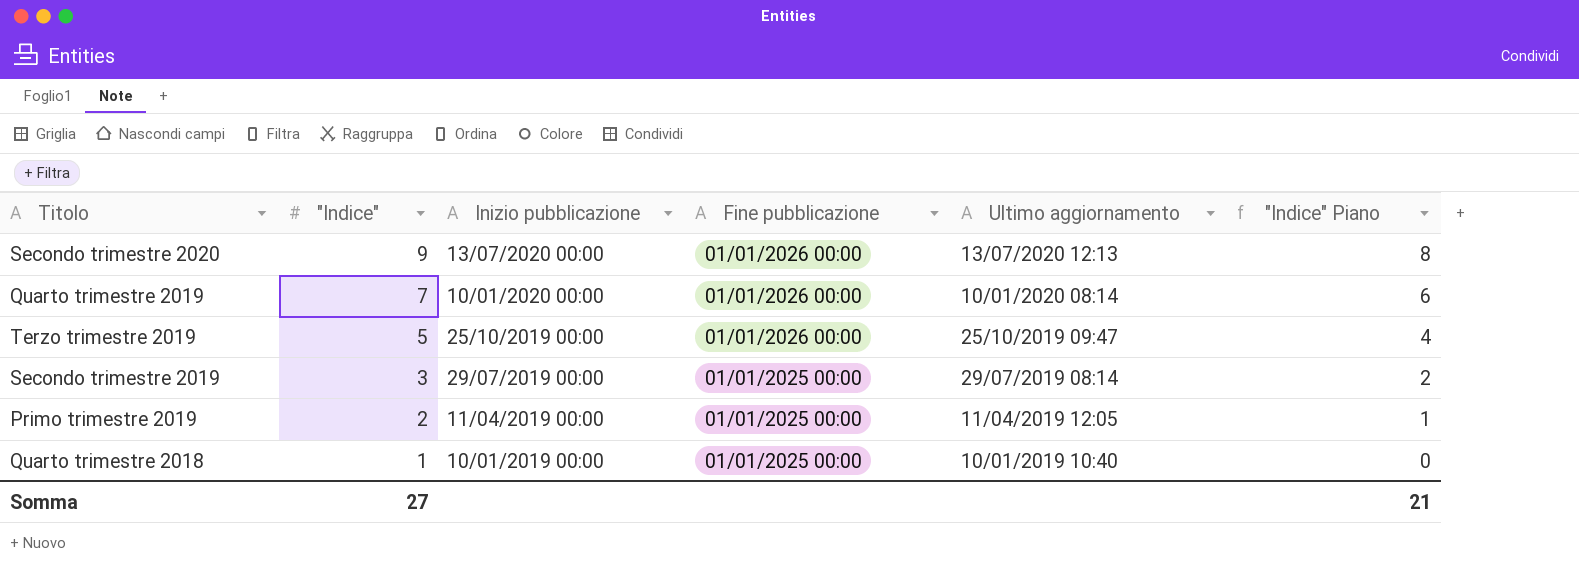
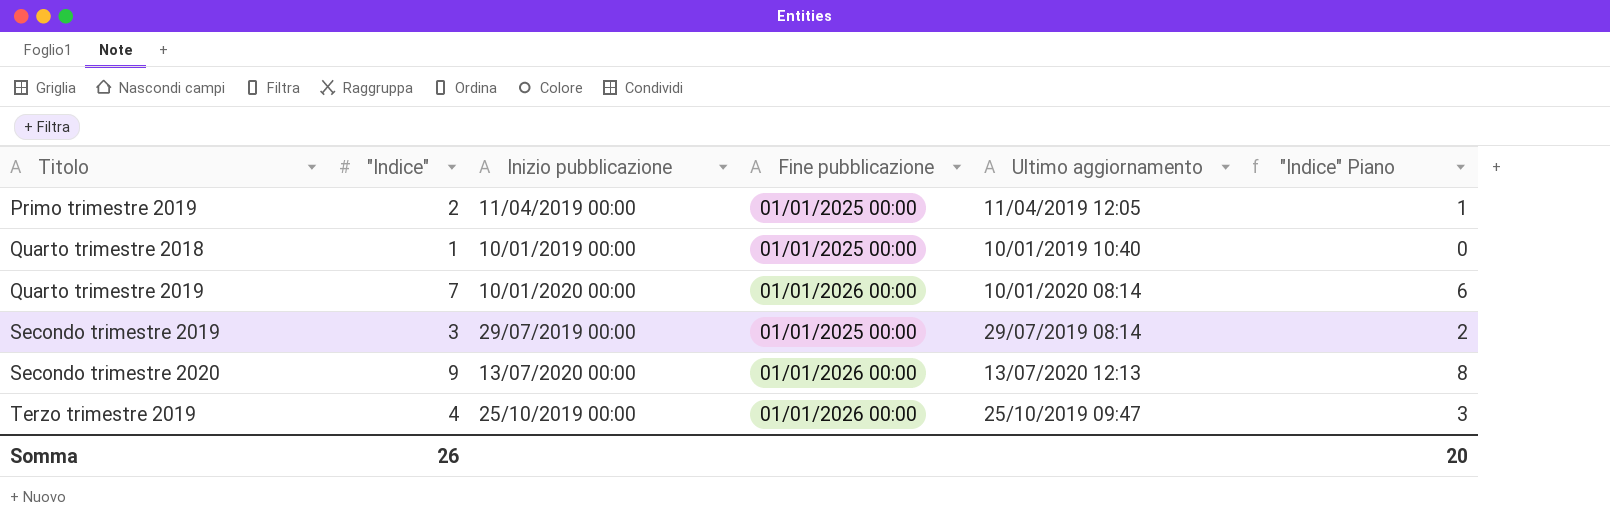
row order: "Indice" descending -> Titolo ascending
Terzo trimestre 2019 | "Indice": 5 -> 4
Terzo trimestre 2019 | "Indice" Piano: 4 -> 3
Somma | "Indice": 27 -> 26
Somma | "Indice" Piano: 21 -> 20

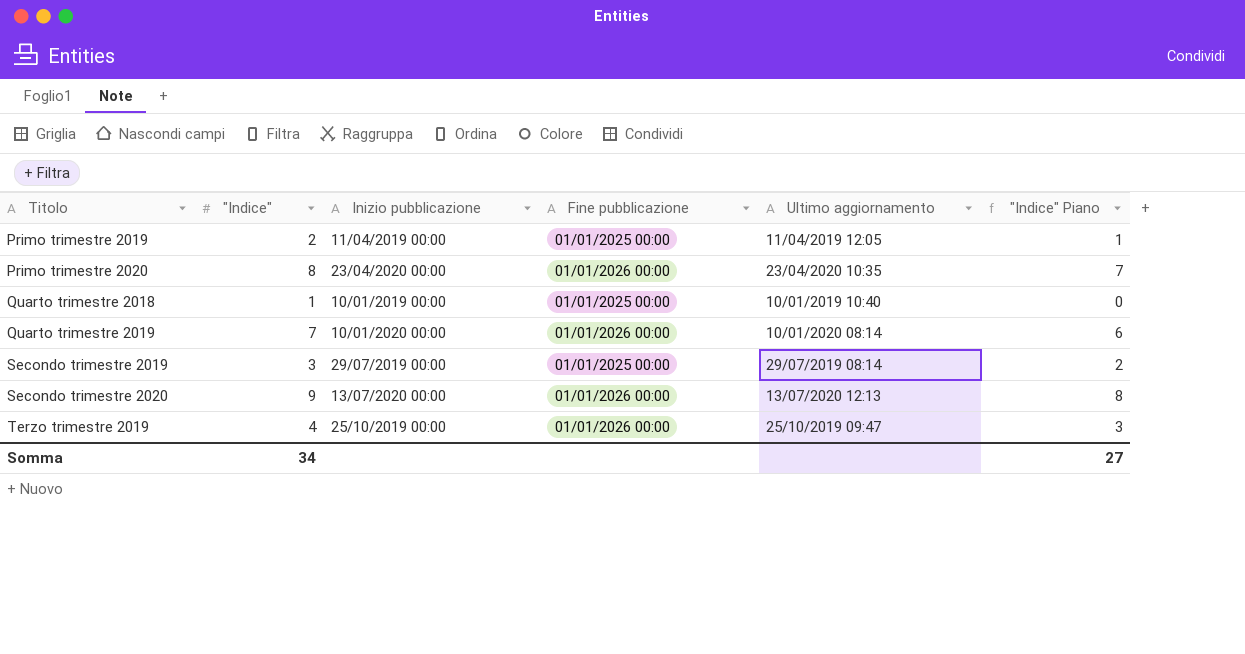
row Primo trimestre 2020: none -> 8 | 23/04/2020 00:00 | 01/01/2026 00:00 | 23/04/2020 10:35 | 7
Somma | "Indice": 26 -> 34
Somma | "Indice" Piano: 20 -> 27

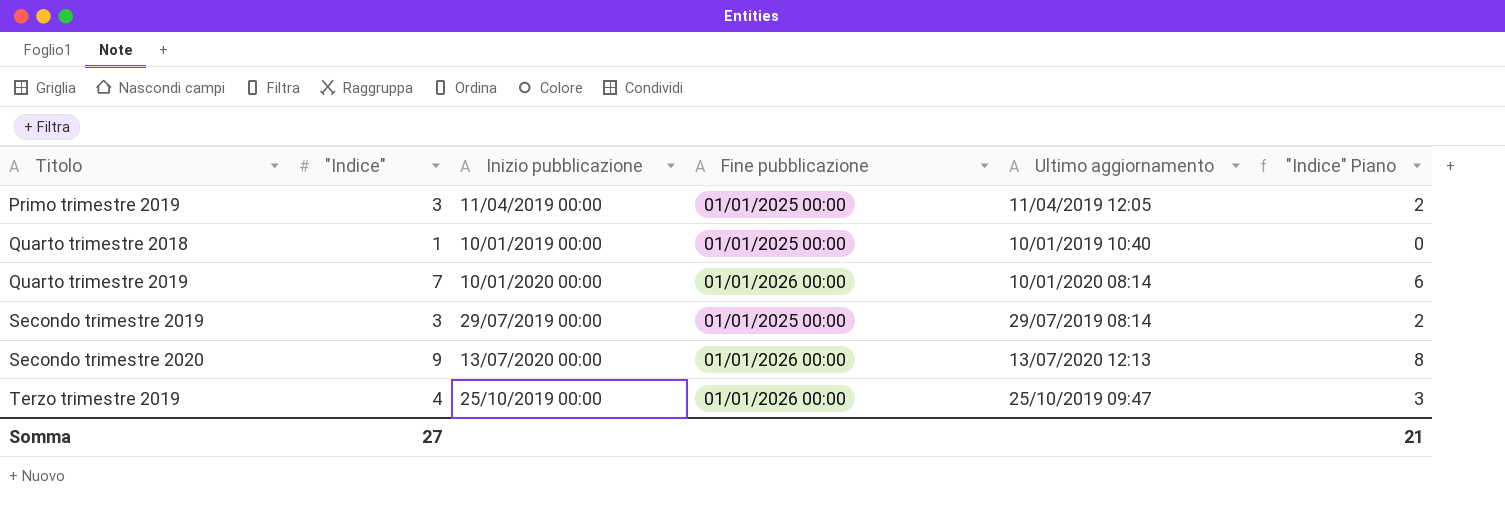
row Primo trimestre 2020: 8 | 23/04/2020 00:00 | 01/01/2026 00:00 | 23/04/2020 10:35 | 7 -> none
Primo trimestre 2019 | "Indice": 2 -> 3
Primo trimestre 2019 | "Indice" Piano: 1 -> 2
Somma | "Indice": 34 -> 27
Somma | "Indice" Piano: 27 -> 21

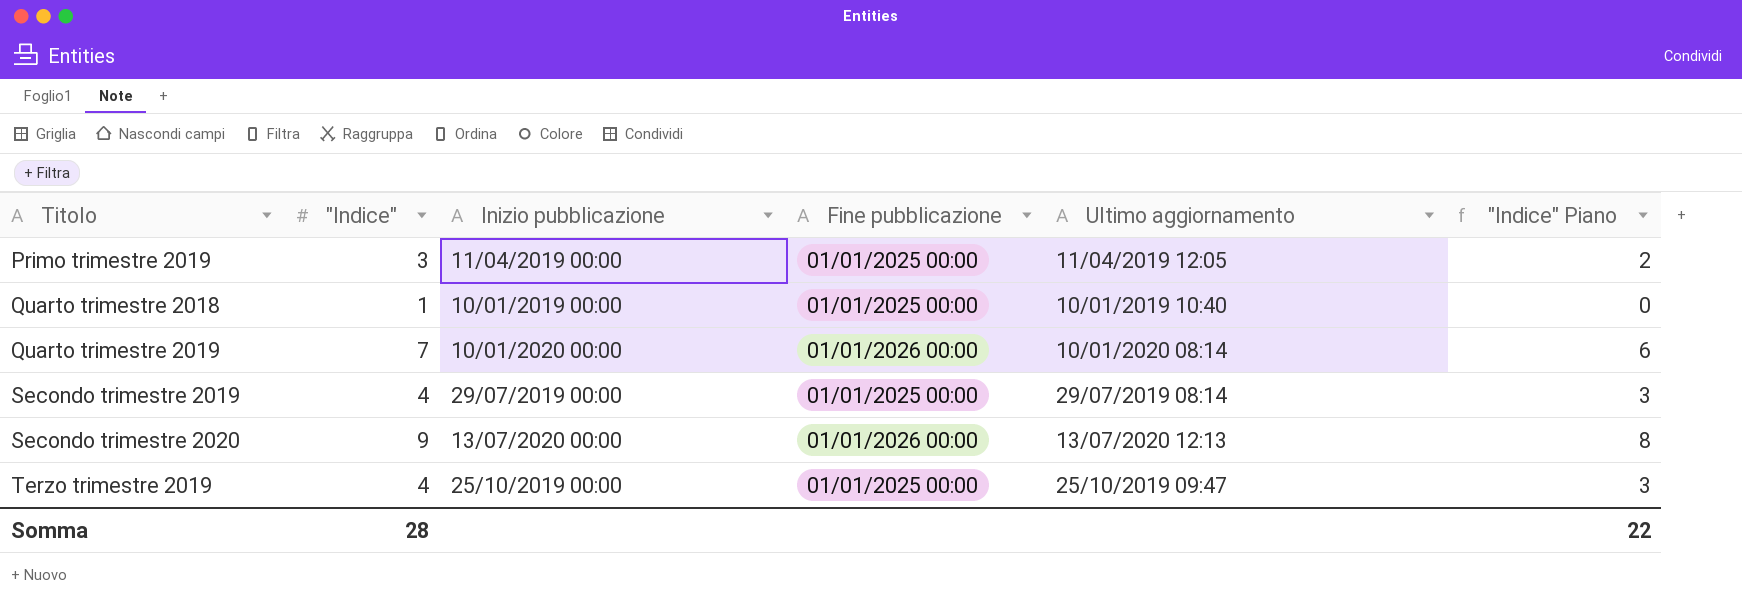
Secondo trimestre 2019 | "Indice": 3 -> 4
Secondo trimestre 2019 | "Indice" Piano: 2 -> 3
Terzo trimestre 2019 | Fine pubblicazione: 01/01/2026 00:00 -> 01/01/2025 00:00
Somma | "Indice": 27 -> 28
Somma | "Indice" Piano: 21 -> 22

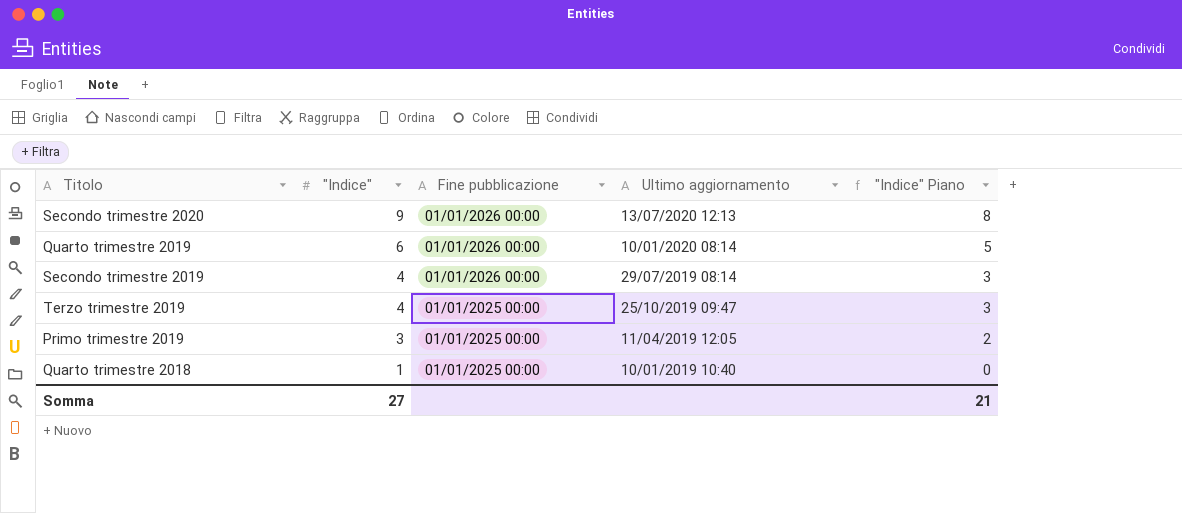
row order: Titolo ascending -> "Indice" descending
column Inizio pubblicazione | position: 3 -> none
Quarto trimestre 2019 | "Indice": 7 -> 6
Quarto trimestre 2019 | "Indice" Piano: 6 -> 5
Secondo trimestre 2019 | Fine pubblicazione: 01/01/2025 00:00 -> 01/01/2026 00:00
Somma | "Indice": 28 -> 27
Somma | "Indice" Piano: 22 -> 21

